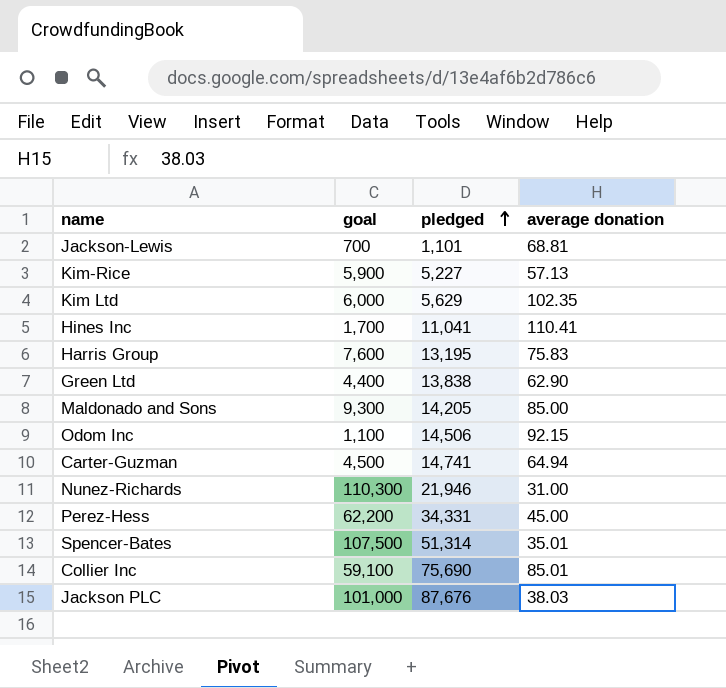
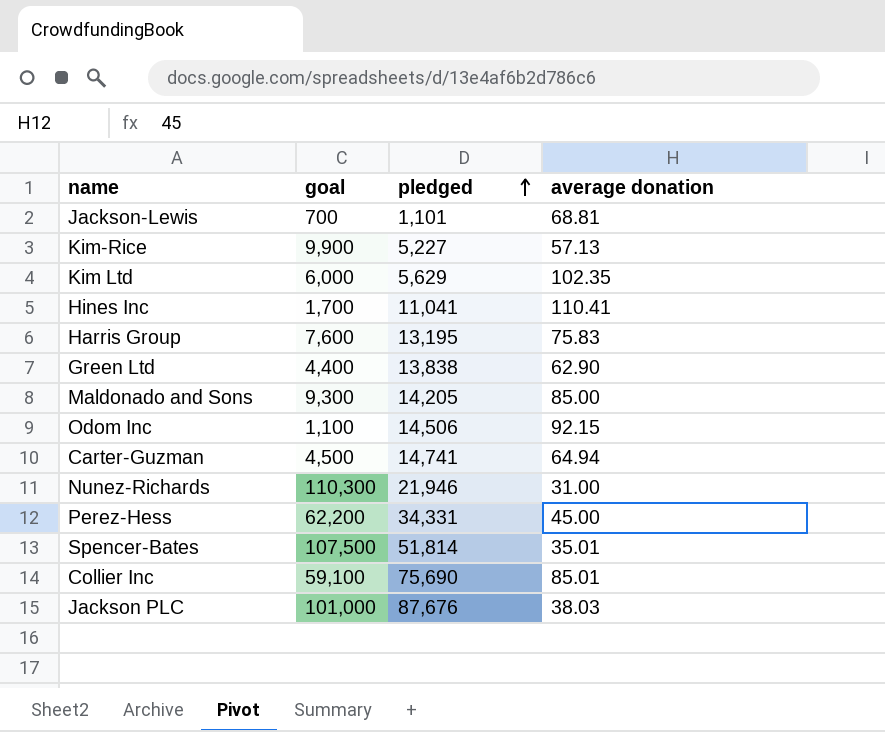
Kim-Rice | goal: 5,900 -> 9,900
Spencer-Bates | pledged: 51,314 -> 51,814

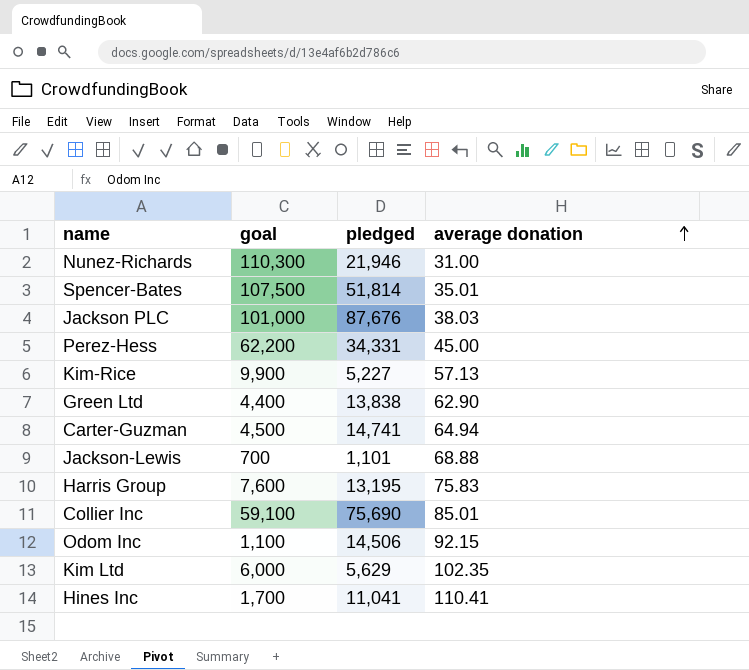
row order: pledged ascending -> average donation ascending
row Maldonado and Sons: 9,300 | 14,205 | 85.00 -> none
Jackson-Lewis | average donation: 68.81 -> 68.88

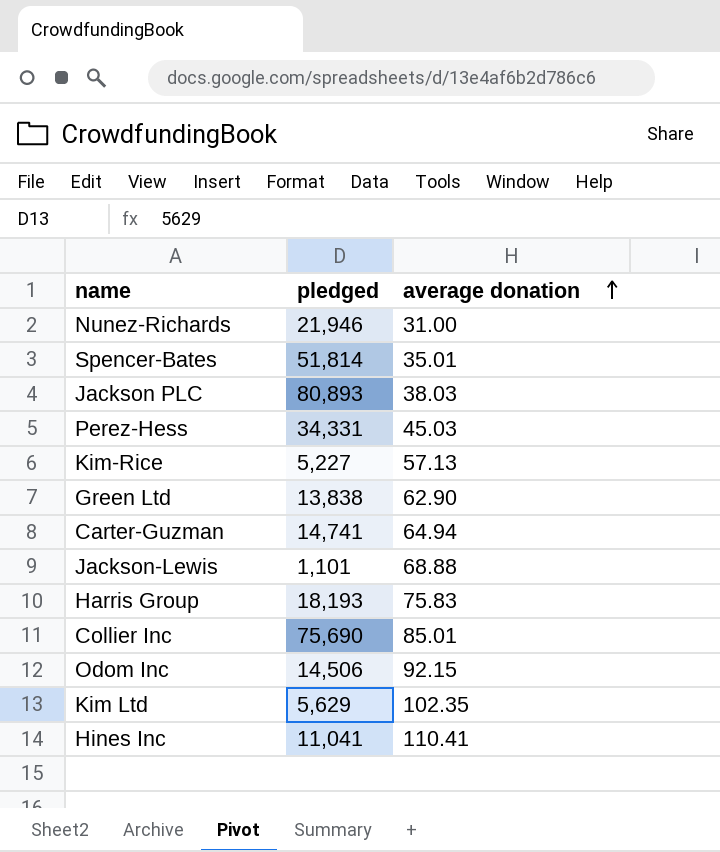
column goal | position: 2 -> none
Jackson PLC | pledged: 87,676 -> 80,893
Perez-Hess | average donation: 45.00 -> 45.03
Harris Group | pledged: 13,195 -> 18,193

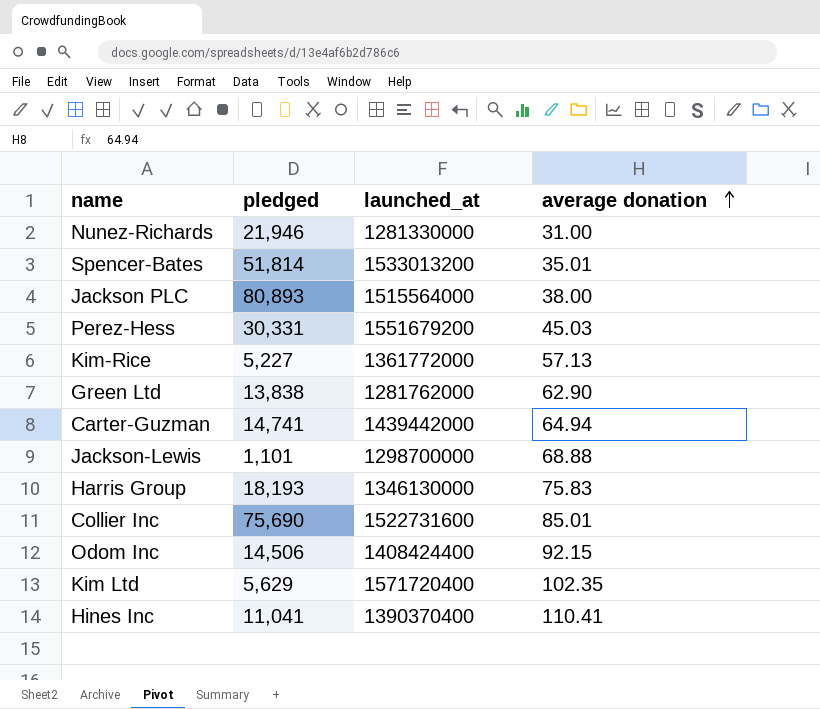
column launched_at | position: none -> 3
Jackson PLC | average donation: 38.03 -> 38.00
Perez-Hess | pledged: 34,331 -> 30,331

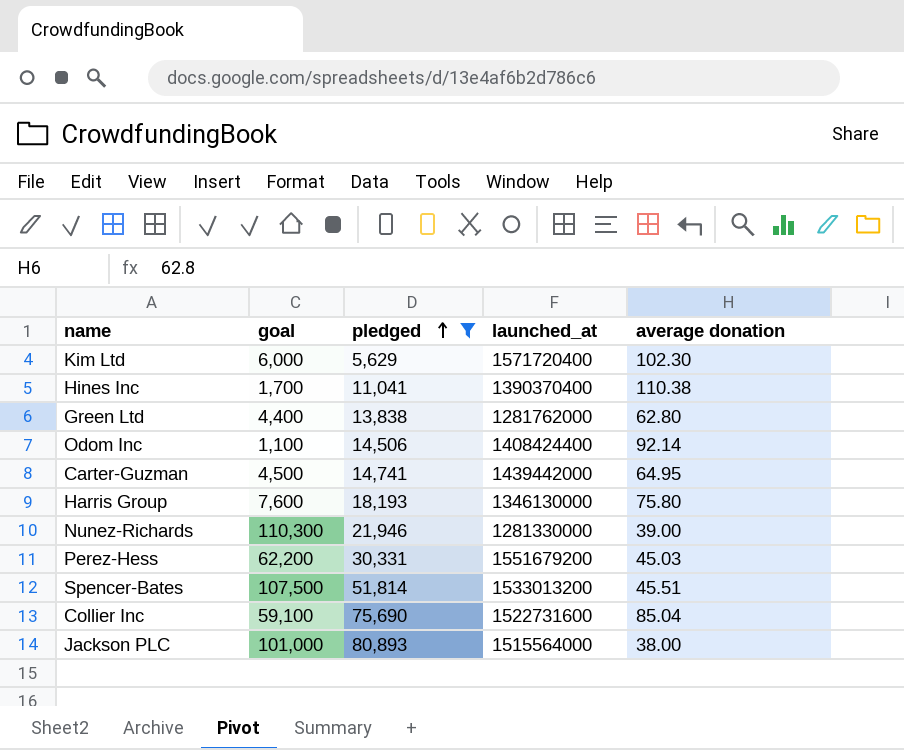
filter: none -> pledged >= 5,629
row order: average donation ascending -> pledged ascending
column goal | position: none -> 2
Kim Ltd | average donation: 102.35 -> 102.30
Hines Inc | average donation: 110.41 -> 110.38
Green Ltd | average donation: 62.90 -> 62.80
Odom Inc | average donation: 92.15 -> 92.14
Carter-Guzman | average donation: 64.94 -> 64.95
Harris Group | average donation: 75.83 -> 75.80
Nunez-Richards | average donation: 31.00 -> 39.00
Spencer-Bates | average donation: 35.01 -> 45.51
Collier Inc | average donation: 85.01 -> 85.04

